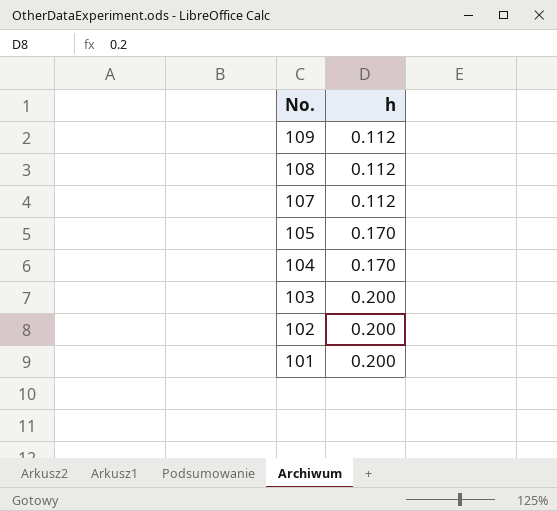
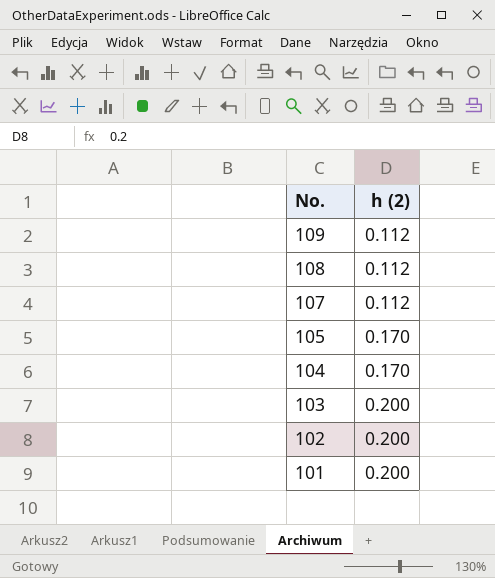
column name: h -> h (2)

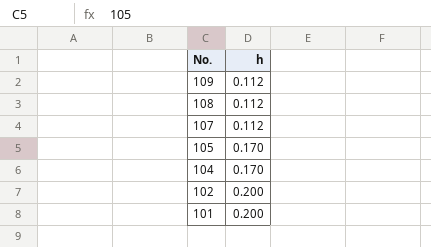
column name: h (2) -> h
row 103: 0.200 -> none

